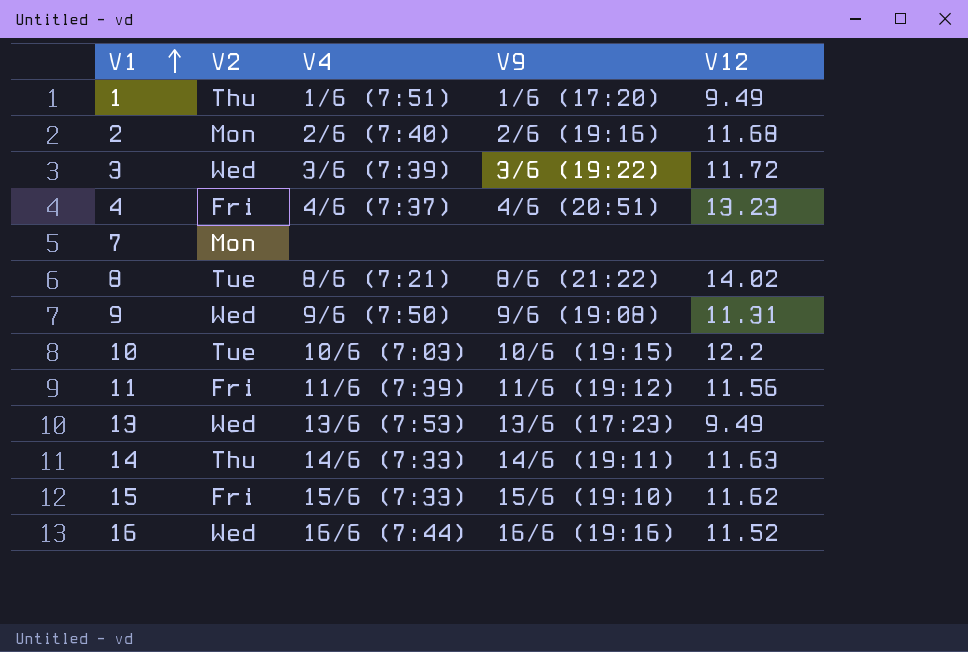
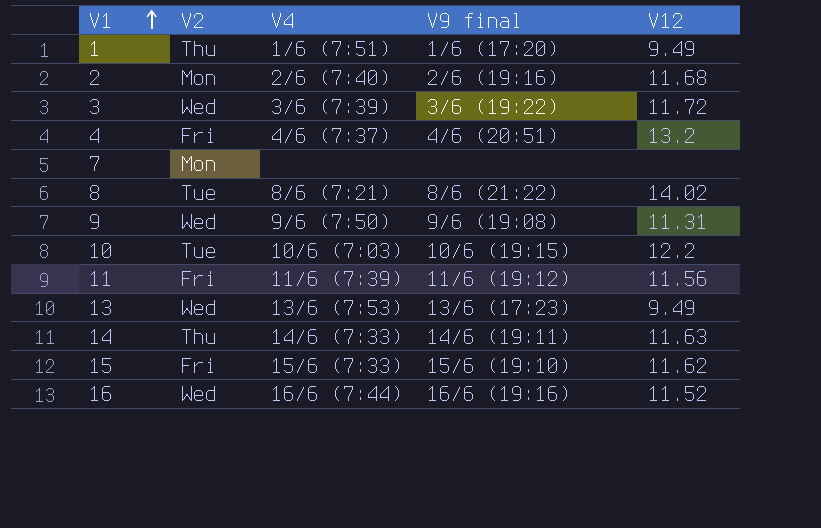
column name: V9 -> V9 final
4 | V12: 13.23 -> 13.2

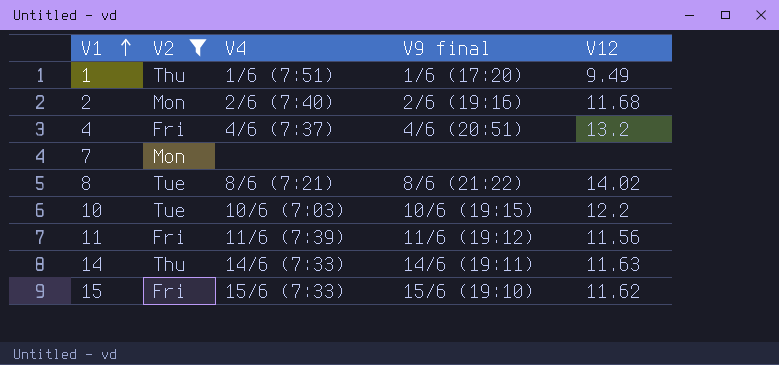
filter: none -> V2 != Wed

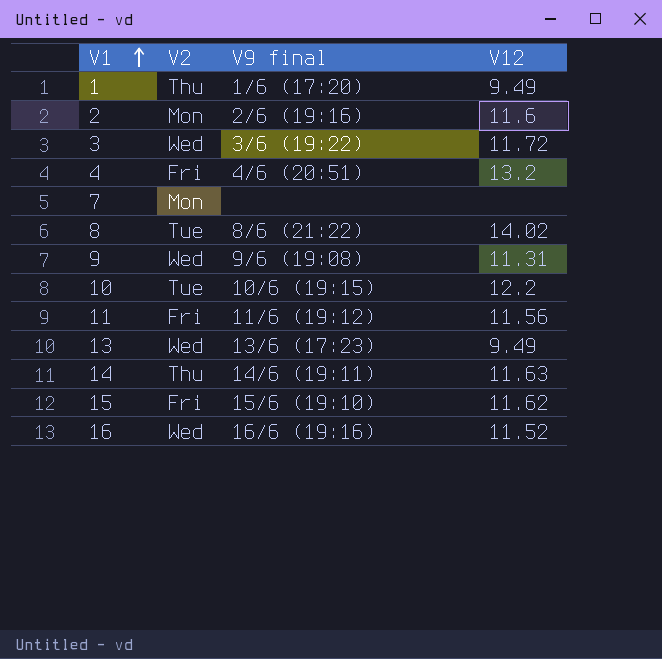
filter: V2 != Wed -> none
column V4 | position: 3 -> none
2 | V12: 11.68 -> 11.6

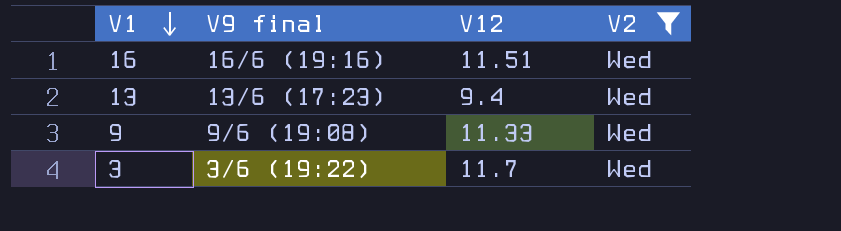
filter: none -> V2 = Wed
row order: V1 ascending -> V1 descending
column V2 | position: 2 -> 4
16 | V12: 11.52 -> 11.51
13 | V12: 9.49 -> 9.4
9 | V12: 11.31 -> 11.33
3 | V12: 11.72 -> 11.7

